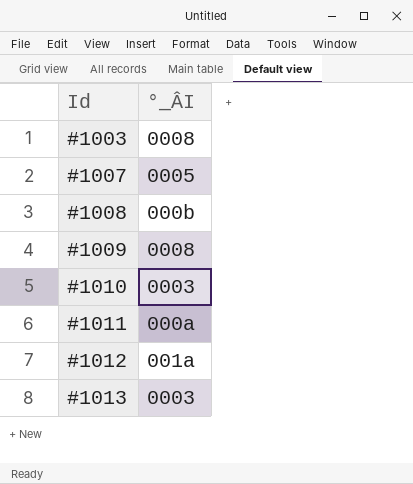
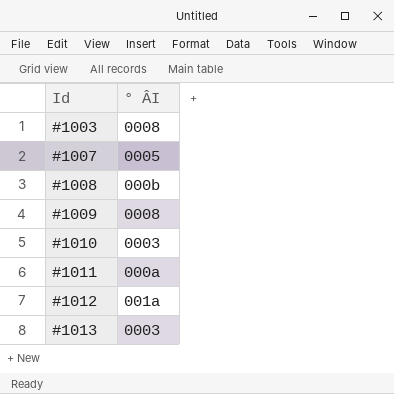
column name: °_ÂI -> ° ÂI

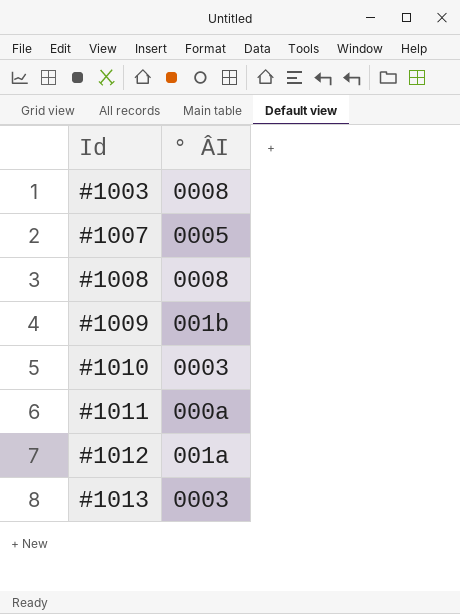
#1008 | ° ÂI: 000b -> 0008
#1009 | ° ÂI: 0008 -> 001b

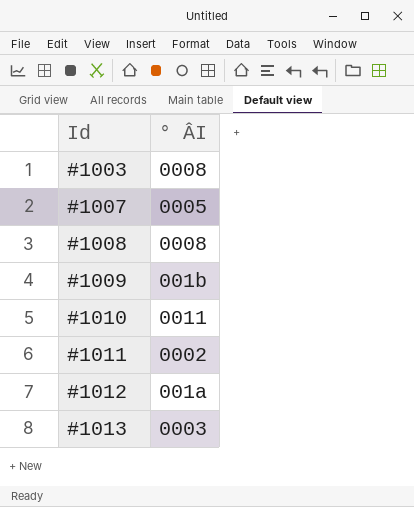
#1010 | ° ÂI: 0003 -> 0011
#1011 | ° ÂI: 000a -> 0002

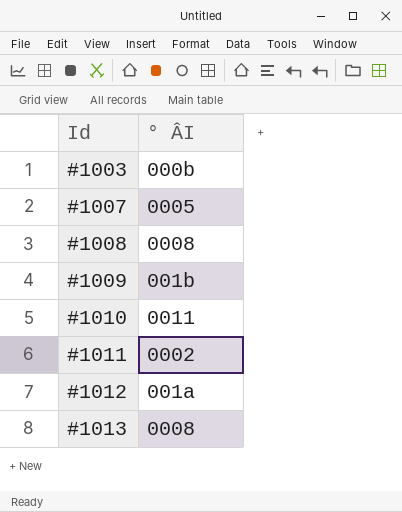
#1003 | ° ÂI: 0008 -> 000b
#1013 | ° ÂI: 0003 -> 0008

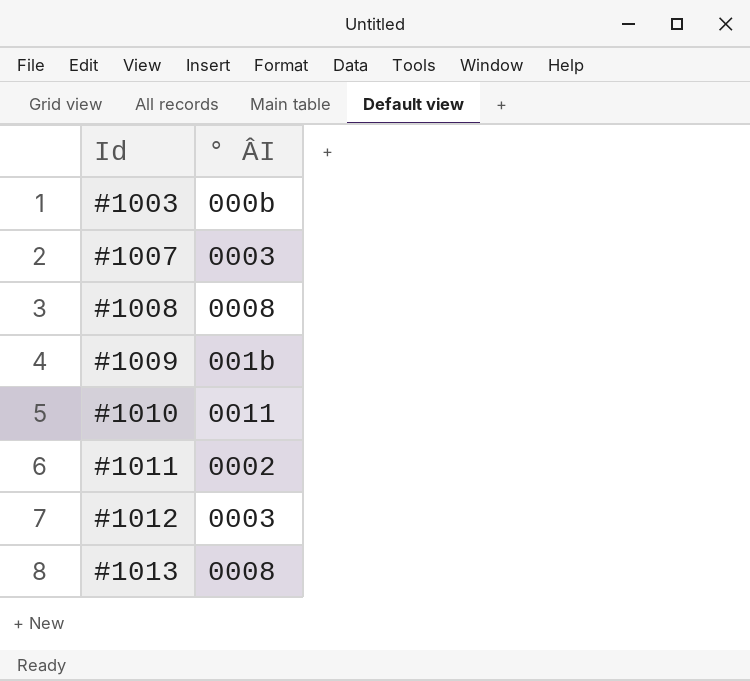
#1007 | ° ÂI: 0005 -> 0003
#1012 | ° ÂI: 001a -> 0003

